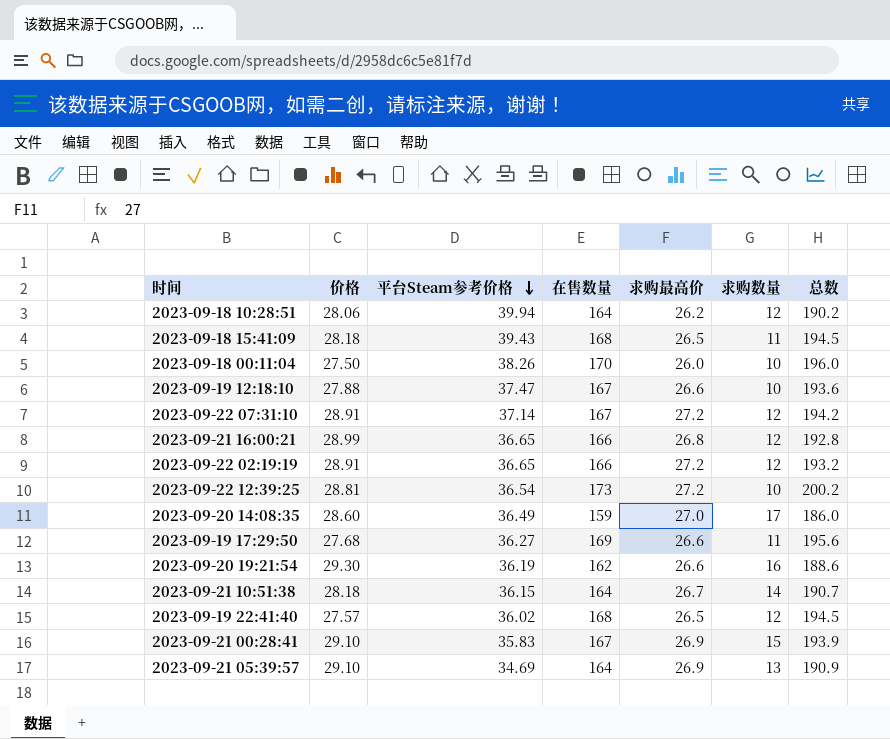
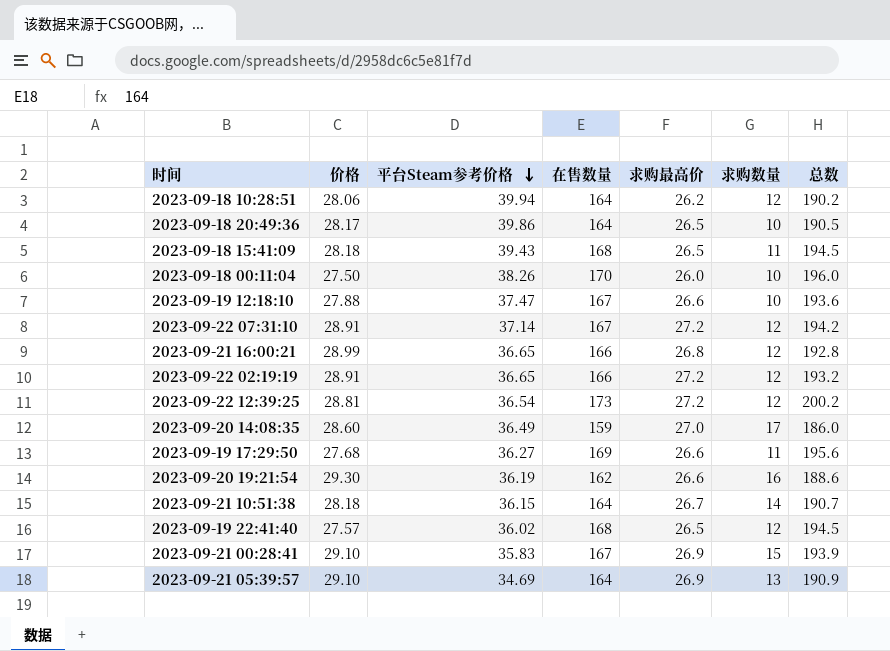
row 2023-09-18 20:49:36: none -> 28.17 | 39.86 | 164 | 26.5 | 10 | 190.5
2023-09-22 12:39:25 | 求购数量: 10 -> 12

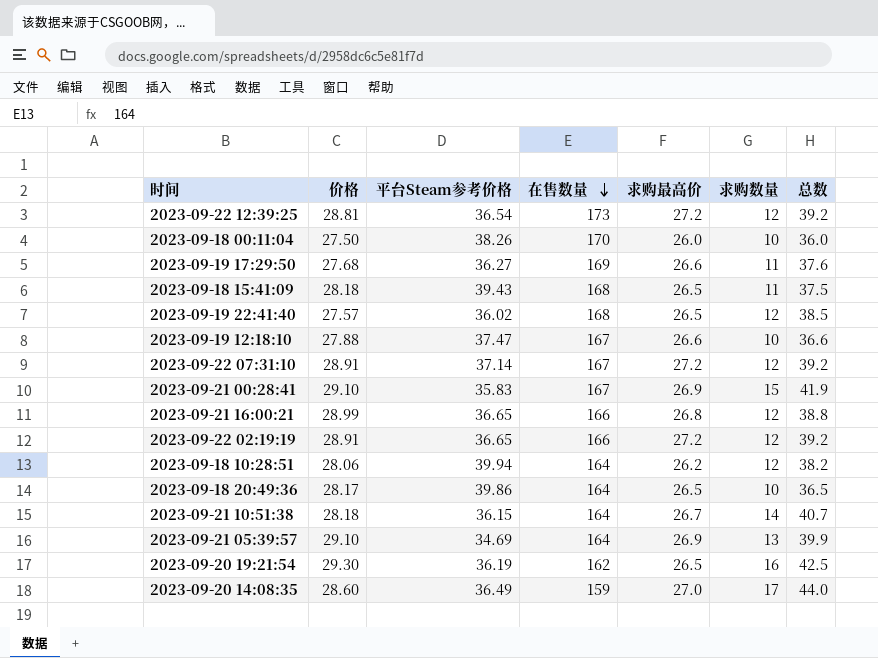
row order: 平台Steam参考价格 descending -> 在售数量 descending
column 总数 | formula: [在售数量] + [求购最高价] -> [求购最高价] + [求购数量]
2023-09-20 19:21:54 | 求购最高价: 26.6 -> 26.5

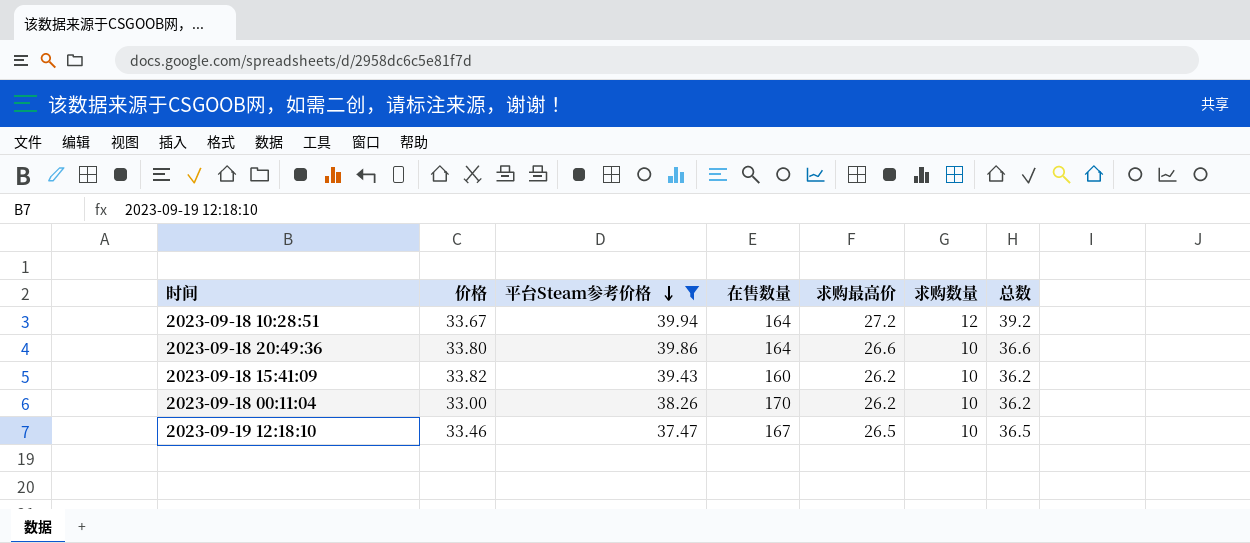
filter: none -> 平台Steam参考价格 >= 37.47
row order: 在售数量 descending -> 平台Steam参考价格 descending
2023-09-18 10:28:51 | 价格: 28.06 -> 33.67
2023-09-18 10:28:51 | 求购最高价: 26.2 -> 27.2
2023-09-18 10:28:51 | 总数: 38.2 -> 39.2
2023-09-18 20:49:36 | 价格: 28.17 -> 33.80
2023-09-18 20:49:36 | 求购最高价: 26.5 -> 26.6
2023-09-18 20:49:36 | 总数: 36.5 -> 36.6
2023-09-18 15:41:09 | 价格: 28.18 -> 33.82
2023-09-18 15:41:09 | 在售数量: 168 -> 160
2023-09-18 15:41:09 | 求购最高价: 26.5 -> 26.2
2023-09-18 15:41:09 | 求购数量: 11 -> 10
2023-09-18 15:41:09 | 总数: 37.5 -> 36.2
2023-09-18 00:11:04 | 价格: 27.50 -> 33.00
2023-09-18 00:11:04 | 求购最高价: 26.0 -> 26.2
2023-09-18 00:11:04 | 总数: 36.0 -> 36.2
2023-09-19 12:18:10 | 价格: 27.88 -> 33.46
2023-09-19 12:18:10 | 求购最高价: 26.6 -> 26.5
2023-09-19 12:18:10 | 总数: 36.6 -> 36.5

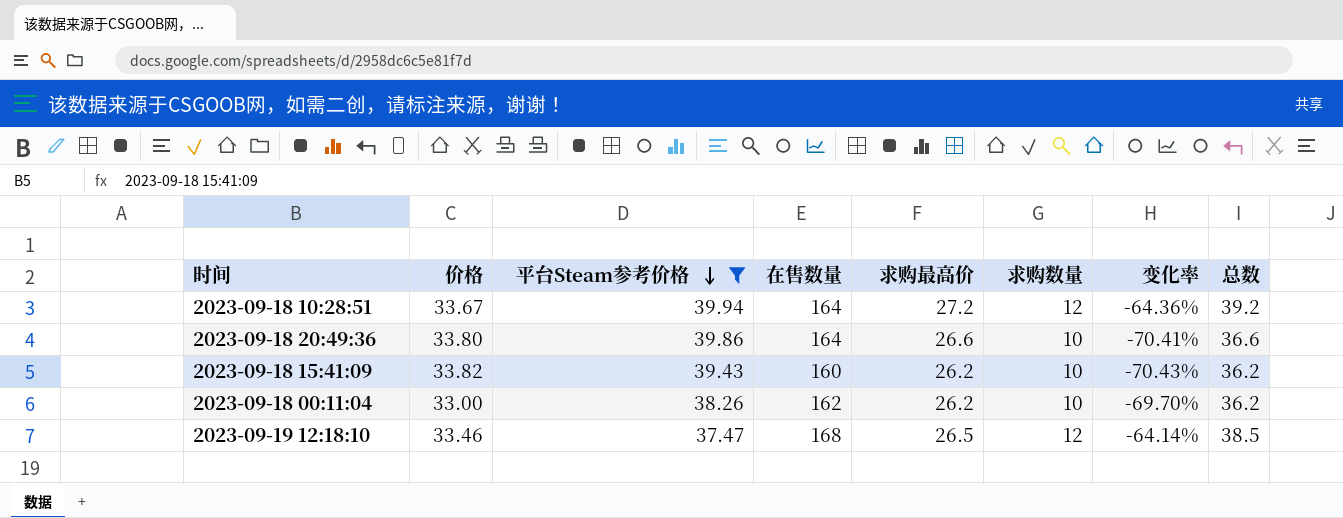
column 变化率 | formula: none -> ([求购数量] - [价格]) / [价格]
2023-09-18 00:11:04 | 在售数量: 170 -> 162
2023-09-19 12:18:10 | 在售数量: 167 -> 168
2023-09-19 12:18:10 | 求购数量: 10 -> 12
2023-09-19 12:18:10 | 总数: 36.5 -> 38.5

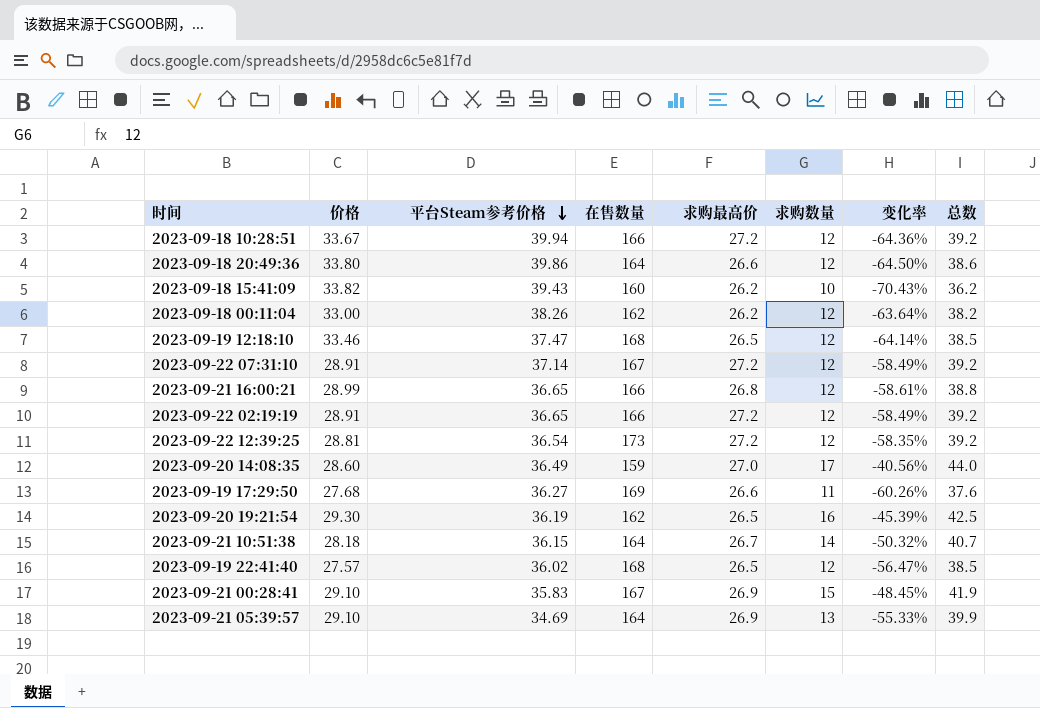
filter: 平台Steam参考价格 >= 37.47 -> none
2023-09-18 10:28:51 | 在售数量: 164 -> 166
2023-09-18 20:49:36 | 求购数量: 10 -> 12
2023-09-18 20:49:36 | 变化率: -70.41% -> -64.50%
2023-09-18 20:49:36 | 总数: 36.6 -> 38.6
2023-09-18 00:11:04 | 求购数量: 10 -> 12
2023-09-18 00:11:04 | 变化率: -69.70% -> -63.64%
2023-09-18 00:11:04 | 总数: 36.2 -> 38.2

